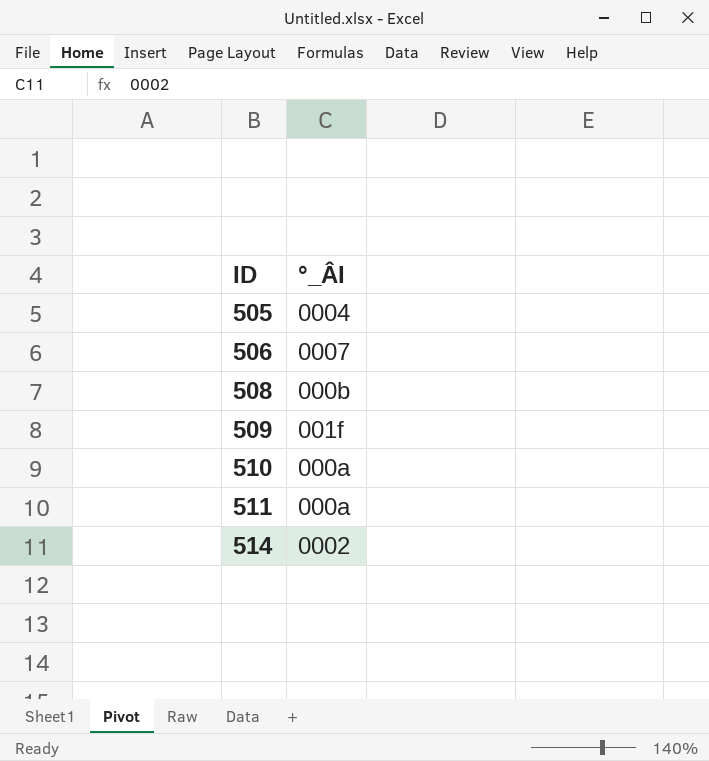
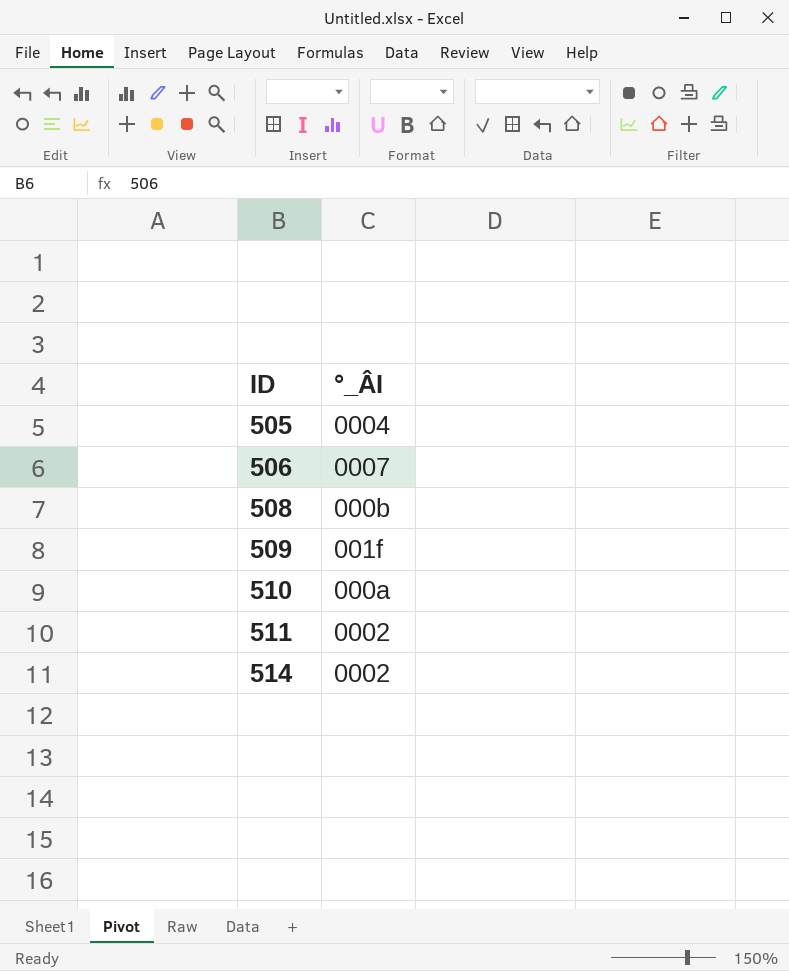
511 | °_ÂI: 000a -> 0002

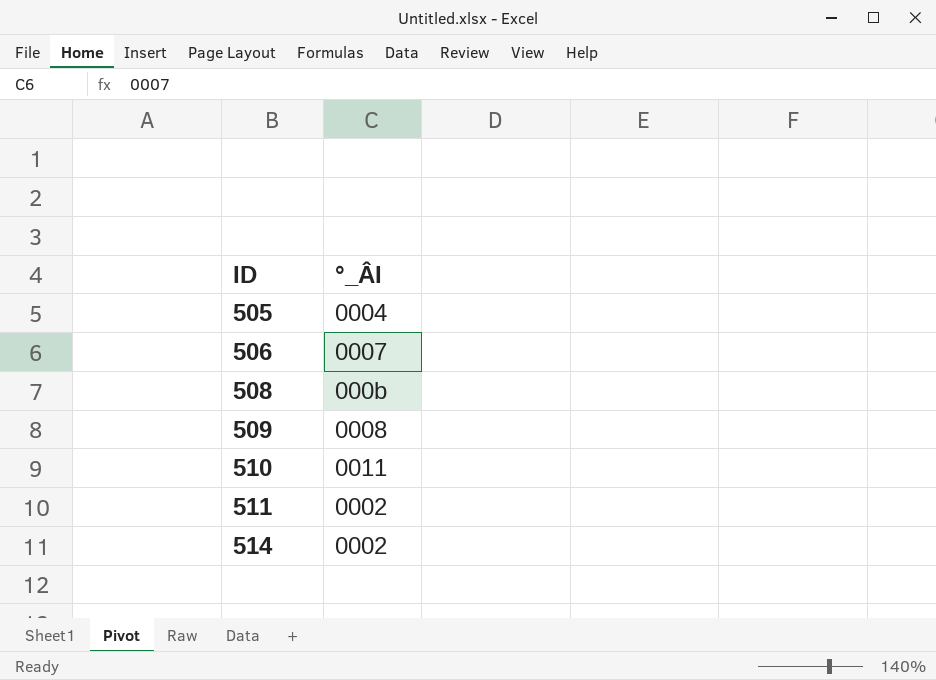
509 | °_ÂI: 001f -> 0008
510 | °_ÂI: 000a -> 0011

